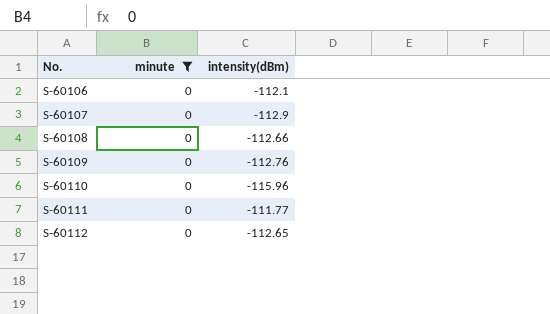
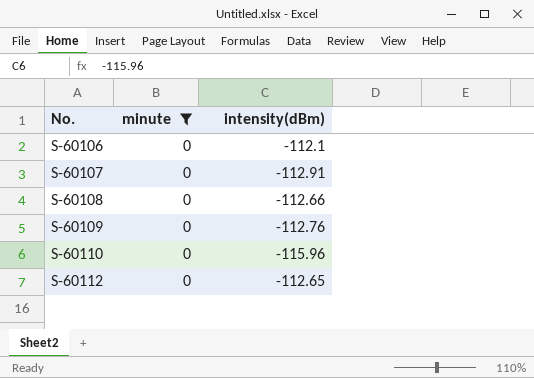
row S-60111: 0 | -111.77 -> none
S-60107 | intensity(dBm): -112.9 -> -112.91

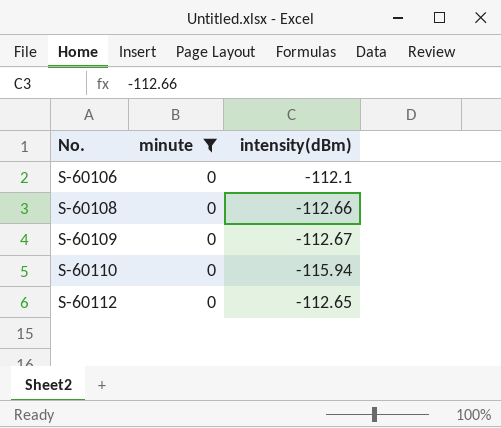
row S-60107: 0 | -112.91 -> none
S-60109 | intensity(dBm): -112.76 -> -112.67
S-60110 | intensity(dBm): -115.96 -> -115.94

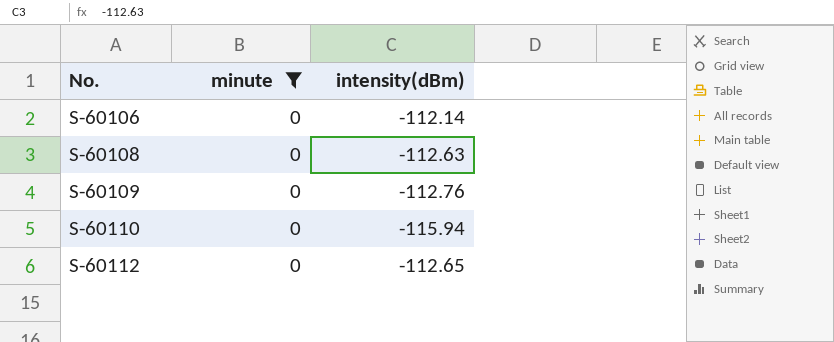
S-60106 | intensity(dBm): -112.1 -> -112.14
S-60108 | intensity(dBm): -112.66 -> -112.63
S-60109 | intensity(dBm): -112.67 -> -112.76

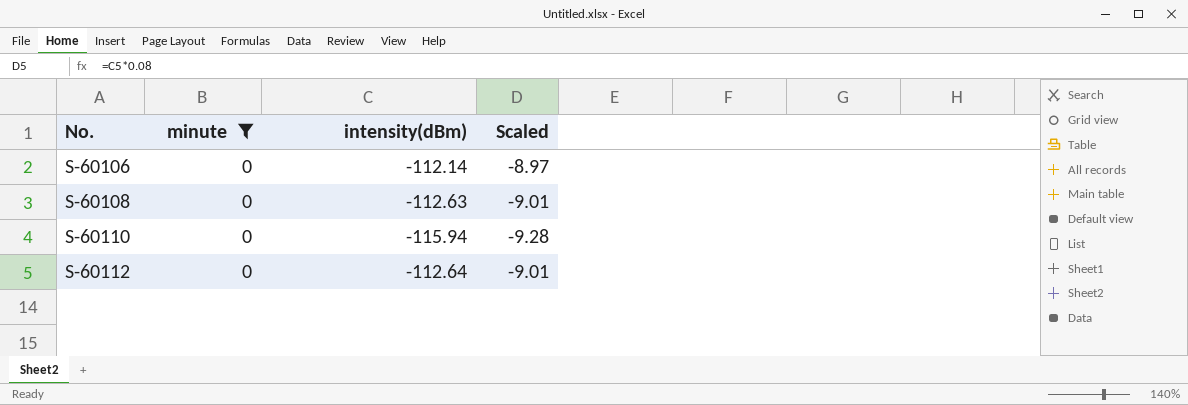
column Scaled | formula: none -> [intensity(dBm)] * 0.08
row S-60109: 0 | -112.76 -> none
S-60112 | intensity(dBm): -112.65 -> -112.64

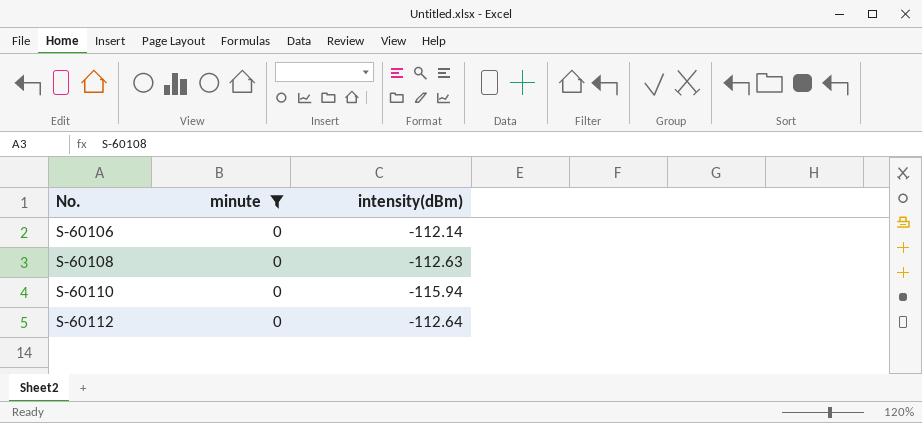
column Scaled | formula: [intensity(dBm)] * 0.08 -> none

